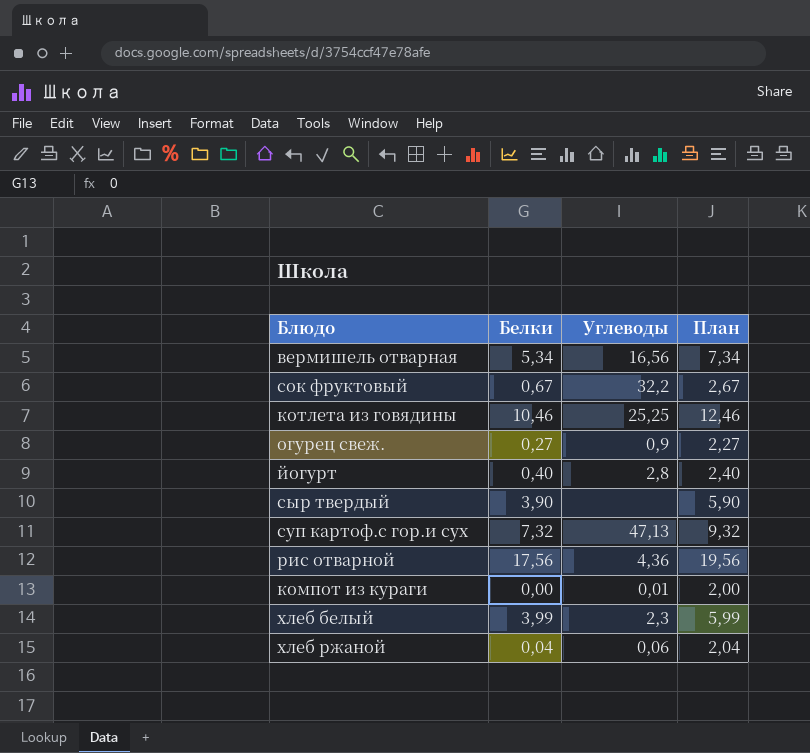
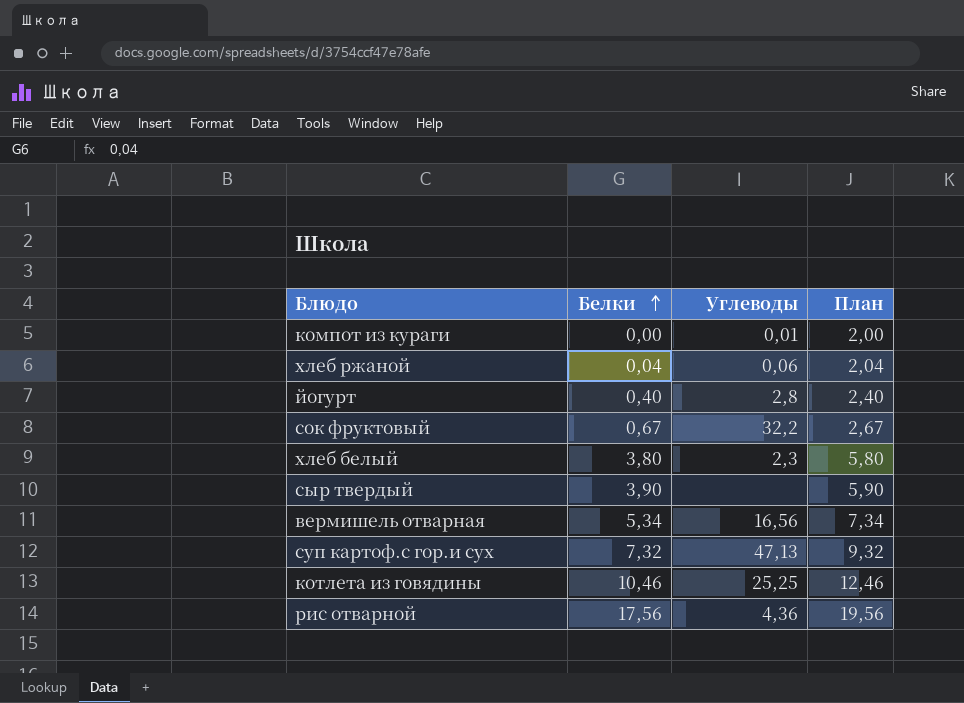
row order: none -> Белки ascending
row огурец свеж.: 0,27 | 0,9 | 2,27 -> none
хлеб белый | Белки: 3,99 -> 3,80
хлеб белый | План: 5,99 -> 5,80

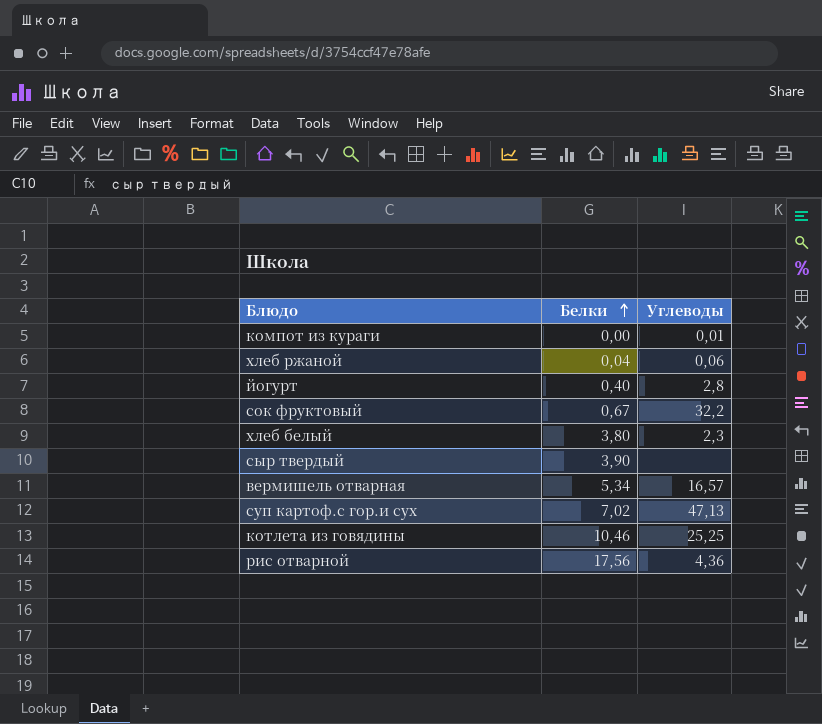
column План | formula: [Белки] + 2 -> none
вермишель отварная | Углеводы: 16,56 -> 16,57
суп картоф.с гор.и сух | Белки: 7,32 -> 7,02

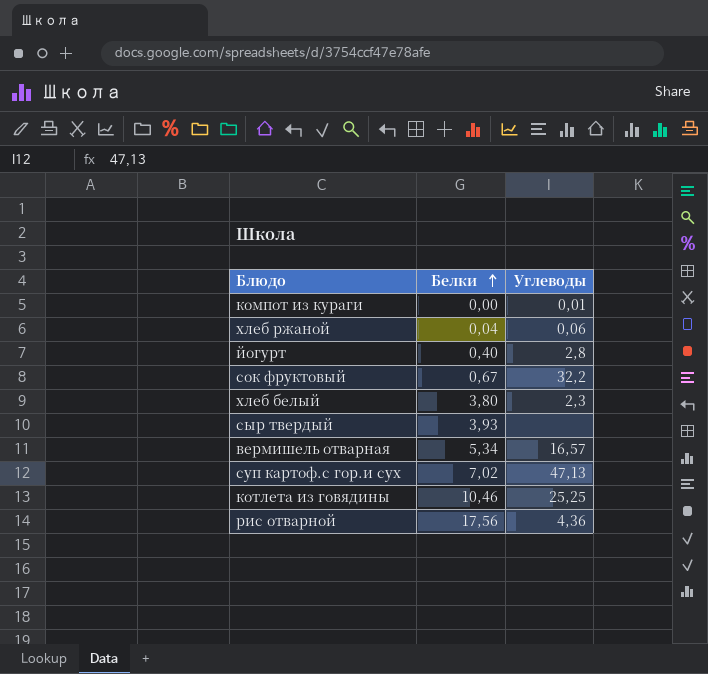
сыр твердый | Белки: 3,90 -> 3,93

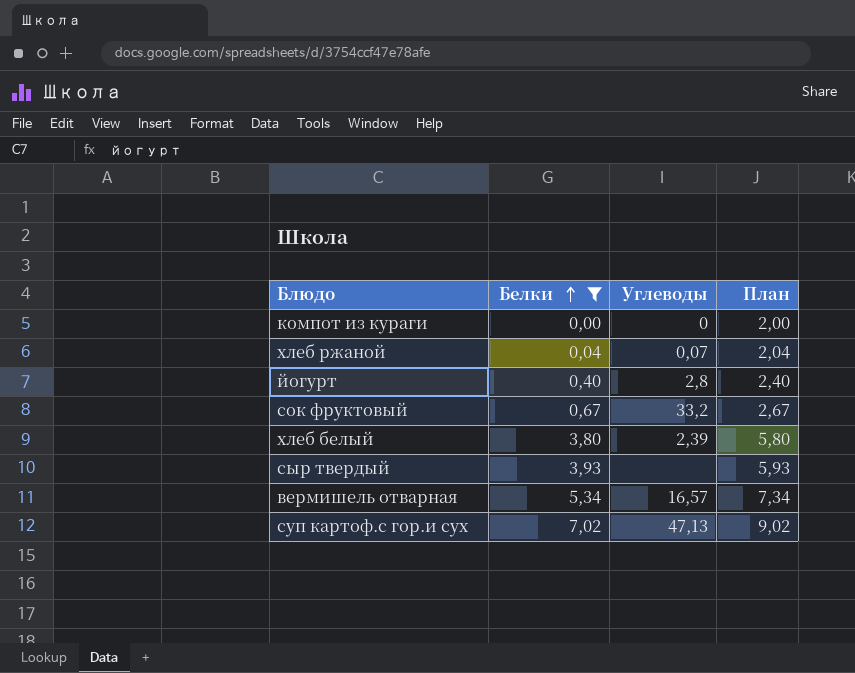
filter: none -> Белки <= 7,02
column План | formula: none -> [Белки] + 2
компот из кураги | Углеводы: 0,01 -> 0
хлеб ржаной | Углеводы: 0,06 -> 0,07
сок фруктовый | Углеводы: 32,2 -> 33,2
хлеб белый | Углеводы: 2,3 -> 2,39

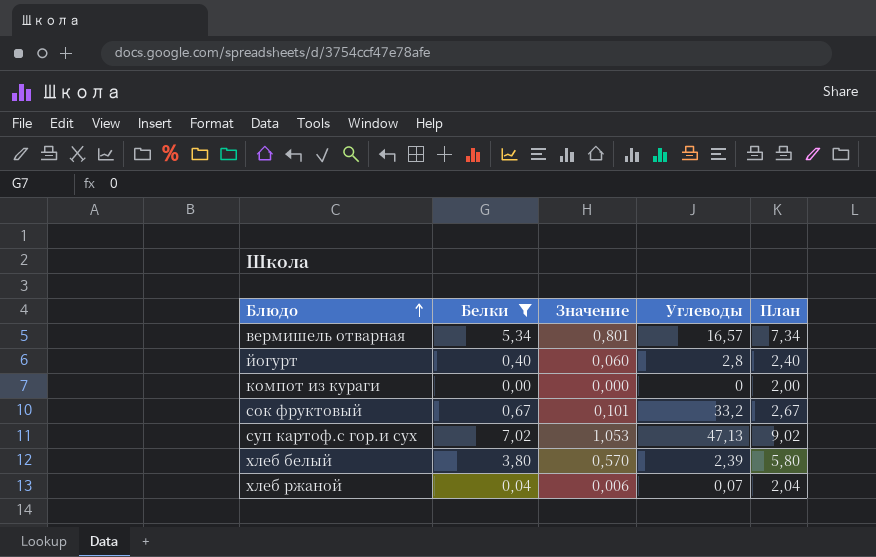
row order: Белки ascending -> Блюдо ascending
column Значение | formula: none -> [Белки] * 0,15
row сыр твердый: 3,93 | none | 5,93 -> none

